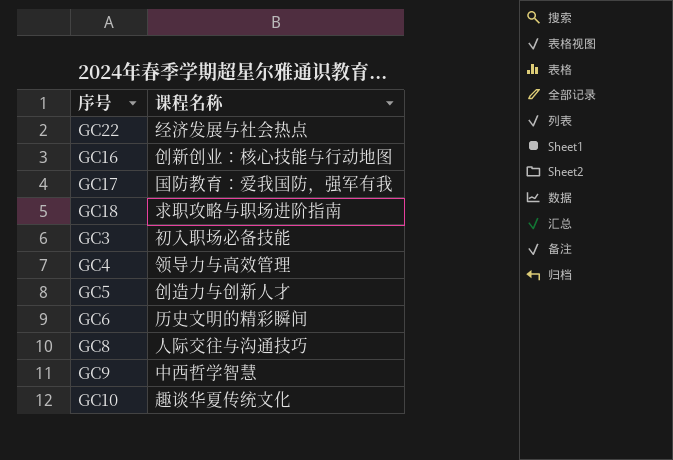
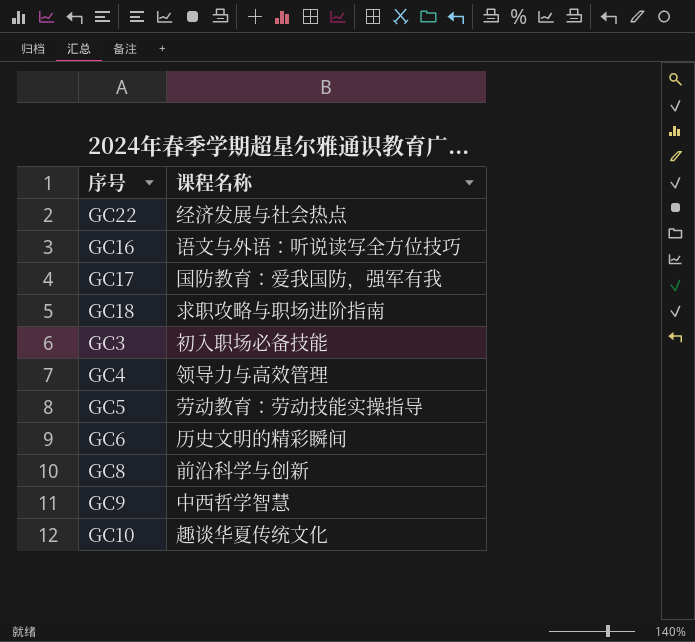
GC16 | 课程名称: 创新创业：核心技能与行动地图 -> 语文与外语：听说读写全方位技巧
GC5 | 课程名称: 创造力与创新人才 -> 劳动教育：劳动技能实操指导
GC8 | 课程名称: 人际交往与沟通技巧 -> 前沿科学与创新

